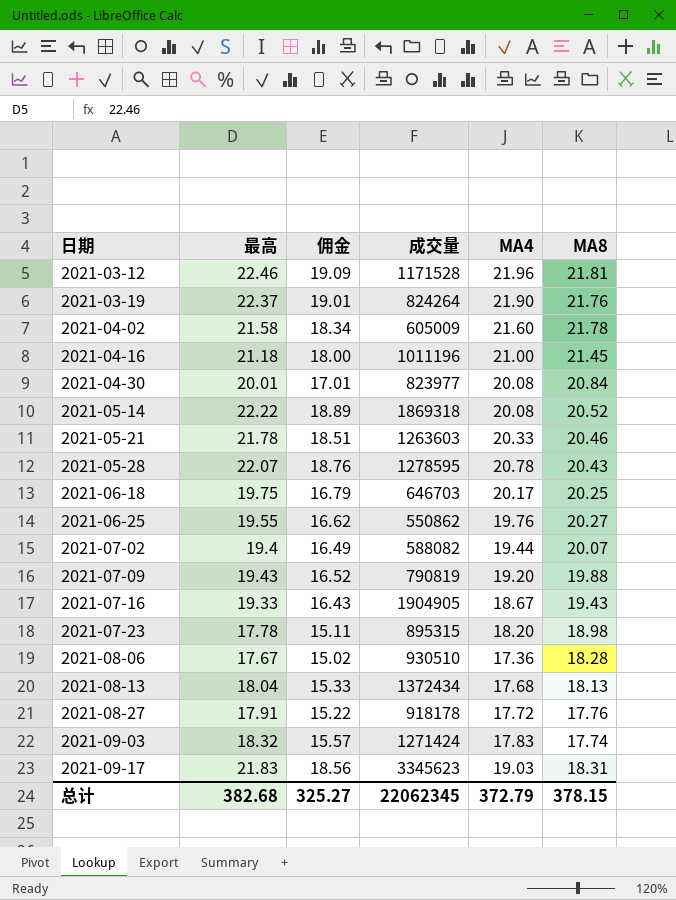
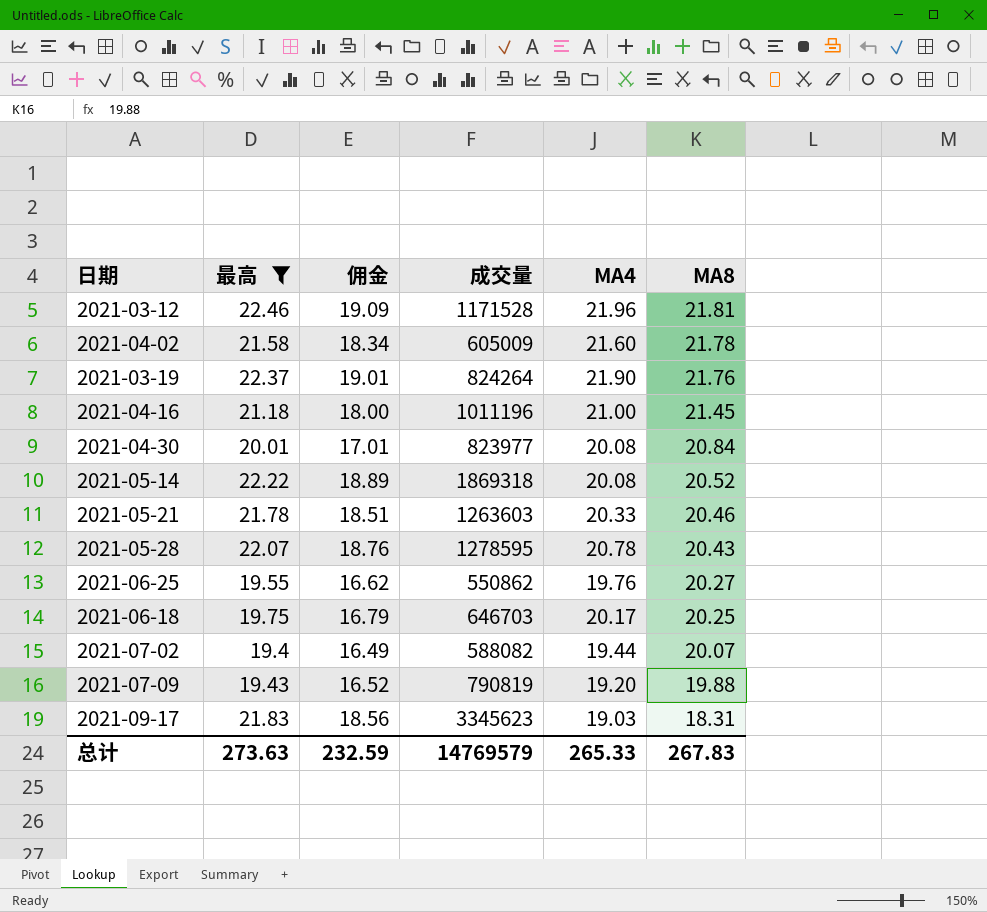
filter: none -> 最高 >= 19.4
row order: 日期 ascending -> MA8 descending
总计 | 最高: 382.68 -> 273.63
总计 | 佣金: 325.27 -> 232.59
总计 | 成交量: 22062345 -> 14769579
总计 | MA4: 372.79 -> 265.33
总计 | MA8: 378.15 -> 267.83

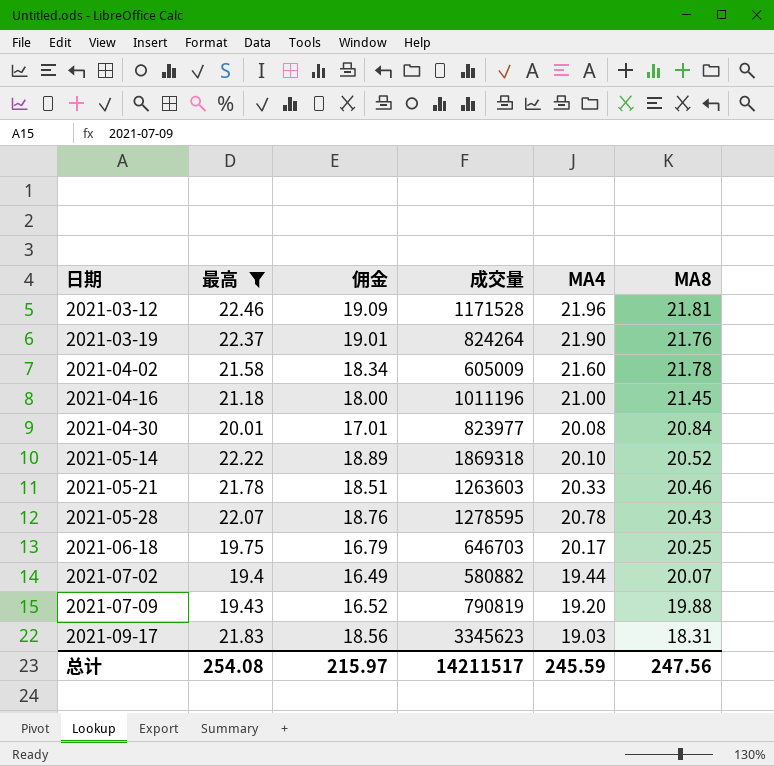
row order: MA8 descending -> 日期 ascending
row 2021-06-25: 19.55 | 16.62 | 550862 | 19.76 | 20.27 -> none
2021-05-14 | MA4: 20.08 -> 20.10
2021-07-02 | 成交量: 588082 -> 580882
总计 | 最高: 273.63 -> 254.08
总计 | 佣金: 232.59 -> 215.97
总计 | 成交量: 14769579 -> 14211517
总计 | MA4: 265.33 -> 245.59
总计 | MA8: 267.83 -> 247.56

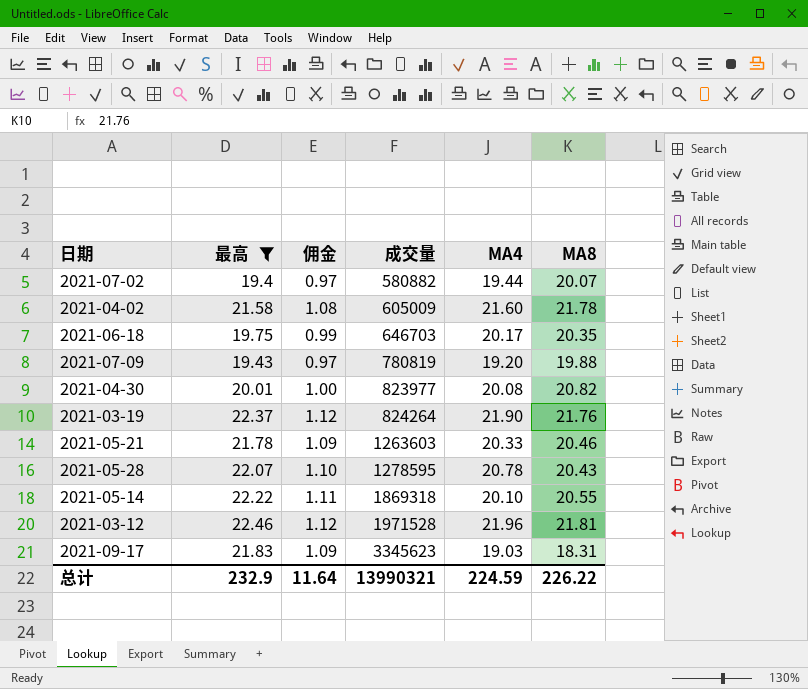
row order: 日期 ascending -> 成交量 ascending
column 佣金 | formula: [最高] * 0.85 -> [最高] * 0.05
row 2021-04-16: 21.18 | 18.00 | 1011196 | 21.00 | 21.45 -> none
2021-06-18 | MA8: 20.25 -> 20.35
2021-07-09 | 成交量: 790819 -> 780819
2021-04-30 | MA8: 20.84 -> 20.82
2021-05-14 | MA8: 20.52 -> 20.55
2021-03-12 | 成交量: 1171528 -> 1971528
总计 | 最高: 254.08 -> 232.9
总计 | 佣金: 215.97 -> 11.64
总计 | 成交量: 14211517 -> 13990321
总计 | MA4: 245.59 -> 224.59
总计 | MA8: 247.56 -> 226.22

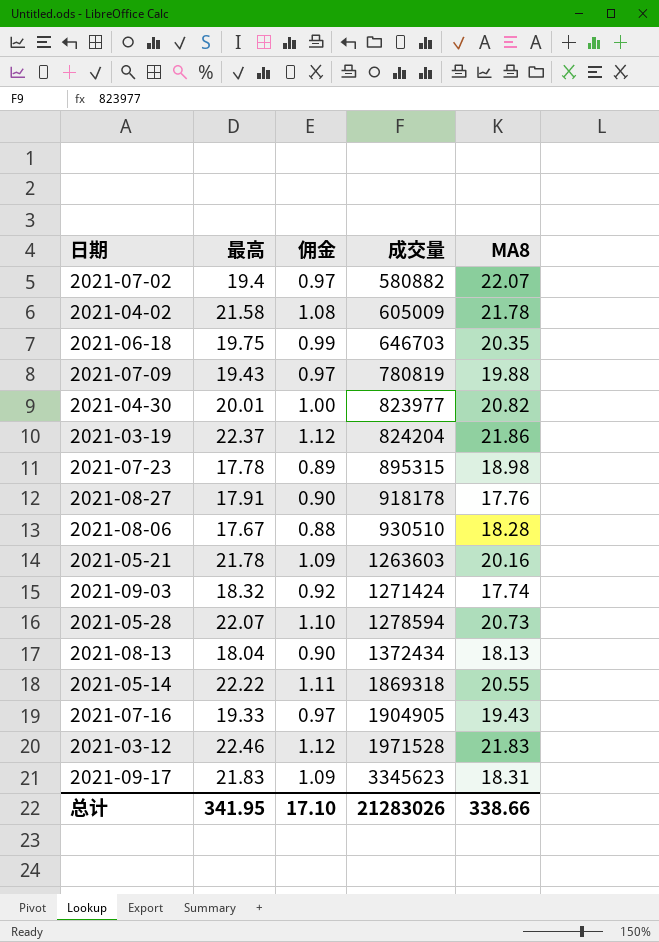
filter: 最高 >= 19.4 -> none
column MA4 | position: 5 -> none
2021-07-02 | MA8: 20.07 -> 22.07
2021-03-19 | 成交量: 824264 -> 824204
2021-03-19 | MA8: 21.76 -> 21.86
2021-05-21 | MA8: 20.46 -> 20.16
2021-05-28 | 成交量: 1278595 -> 1278594
2021-05-28 | MA8: 20.43 -> 20.73
2021-03-12 | MA8: 21.81 -> 21.83
总计 | 最高: 232.9 -> 341.95
总计 | 佣金: 11.64 -> 17.10
总计 | 成交量: 13990321 -> 21283026
总计 | MA8: 226.22 -> 338.66

